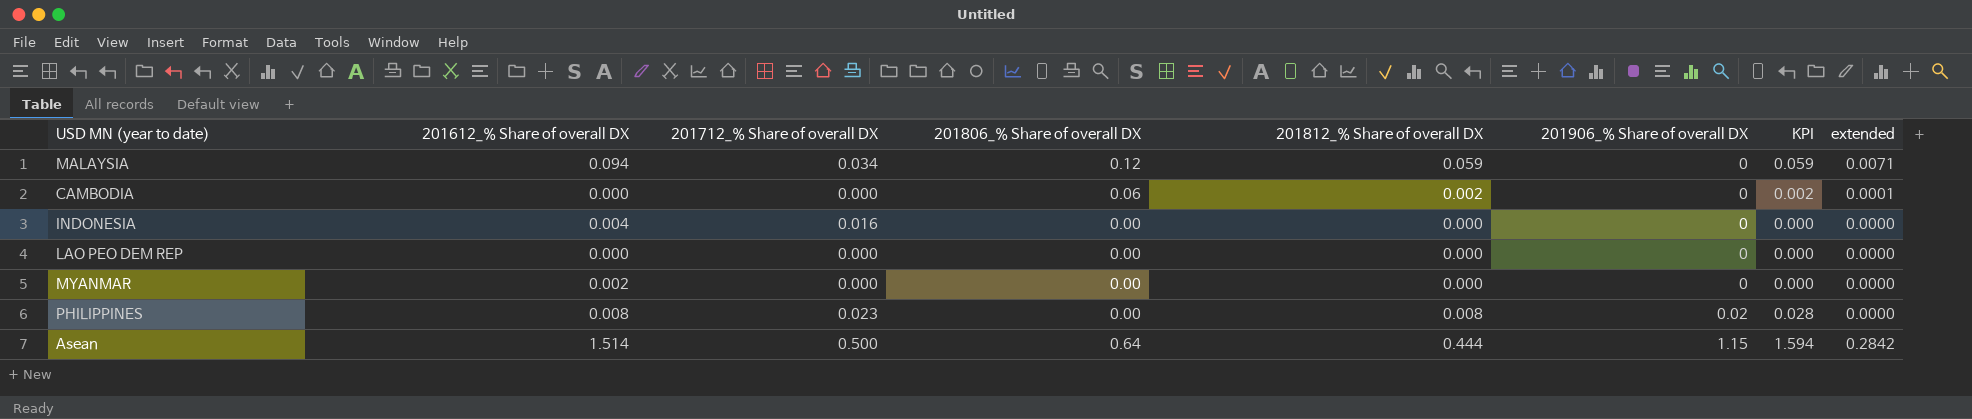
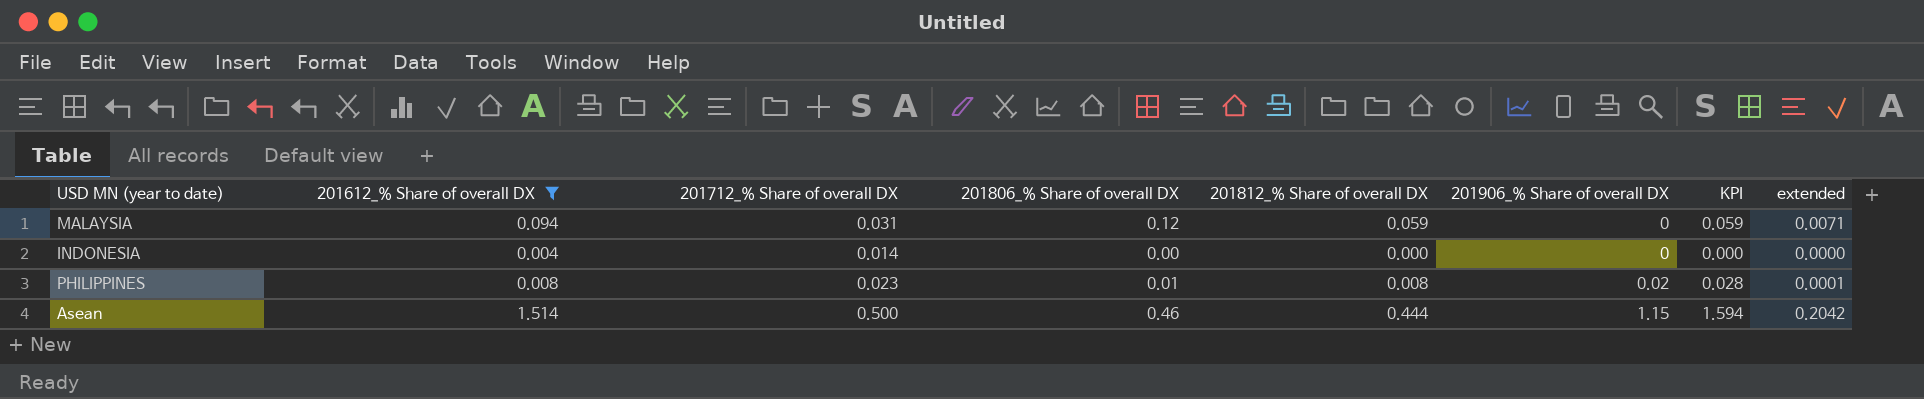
filter: none -> 201612_% Share of overall DX >= 0.004
MALAYSIA | 201712_% Share of overall DX: 0.034 -> 0.031
INDONESIA | 201712_% Share of overall DX: 0.016 -> 0.014
PHILIPPINES | 201806_% Share of overall DX: 0.00 -> 0.01
PHILIPPINES | extended: 0.0000 -> 0.0001
Asean | 201806_% Share of overall DX: 0.64 -> 0.46
Asean | extended: 0.2842 -> 0.2042

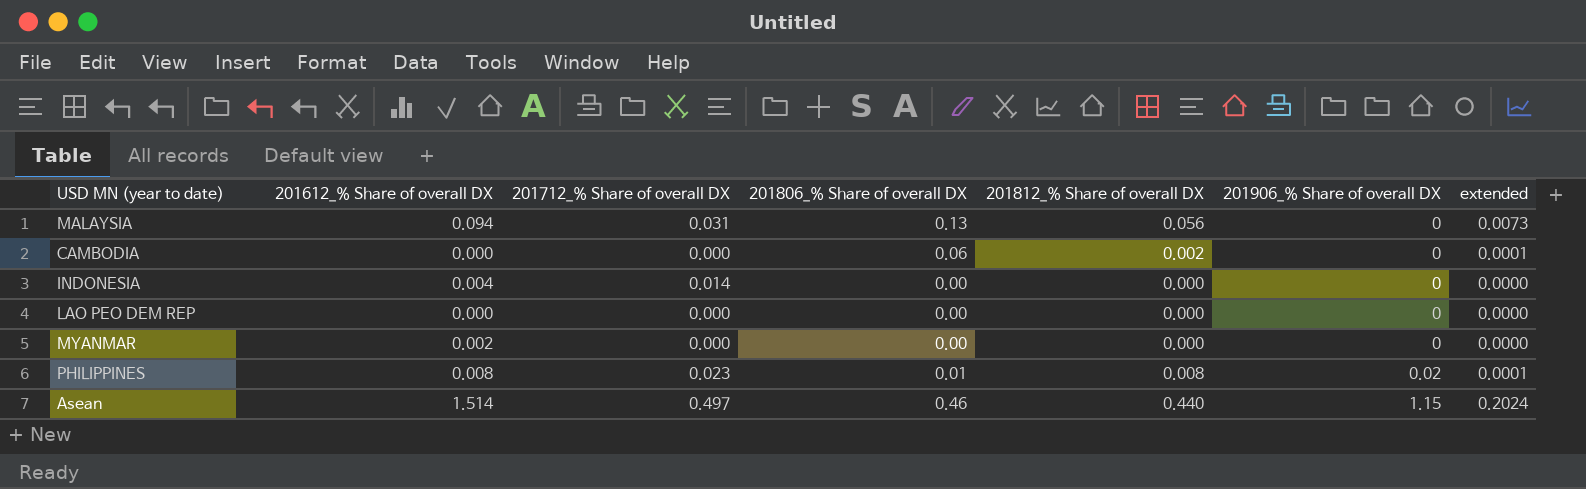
filter: 201612_% Share of overall DX >= 0.004 -> none
column KPI | formula: [201812_% Share of overall DX] + [201906_% Share of overall DX] -> none
MALAYSIA | 201806_% Share of overall DX: 0.12 -> 0.13
MALAYSIA | 201812_% Share of overall DX: 0.059 -> 0.056
MALAYSIA | extended: 0.0071 -> 0.0073
Asean | 201712_% Share of overall DX: 0.500 -> 0.497
Asean | 201812_% Share of overall DX: 0.444 -> 0.440
Asean | extended: 0.2042 -> 0.2024

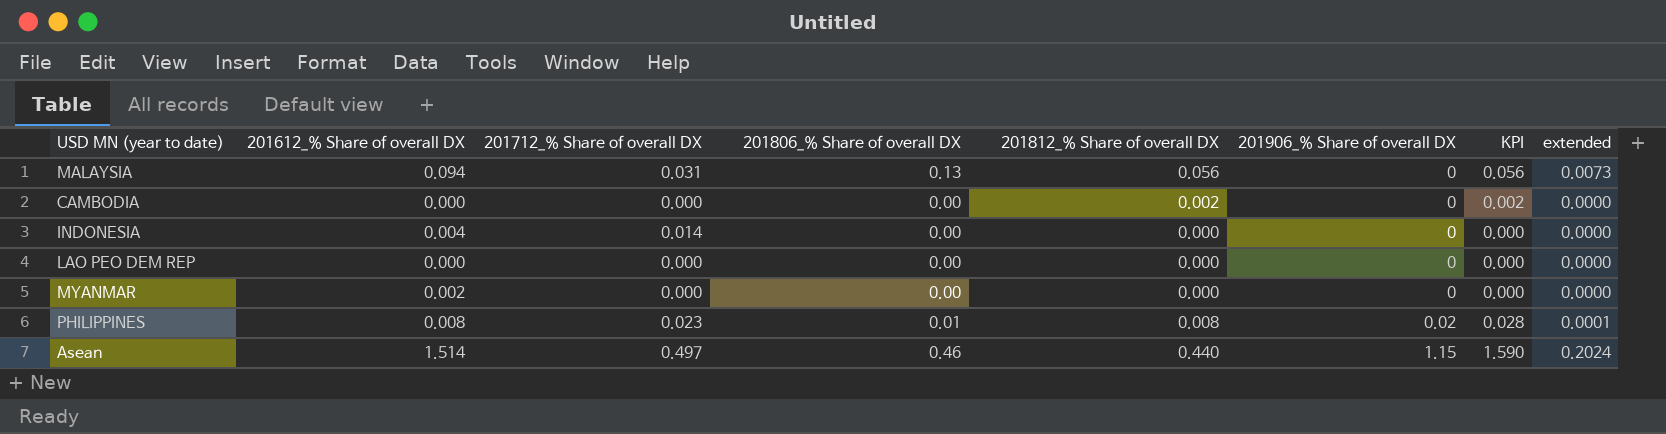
column KPI | formula: none -> [201812_% Share of overall DX] + [201906_% Share of overall DX]
CAMBODIA | 201806_% Share of overall DX: 0.06 -> 0.00
CAMBODIA | extended: 0.0001 -> 0.0000

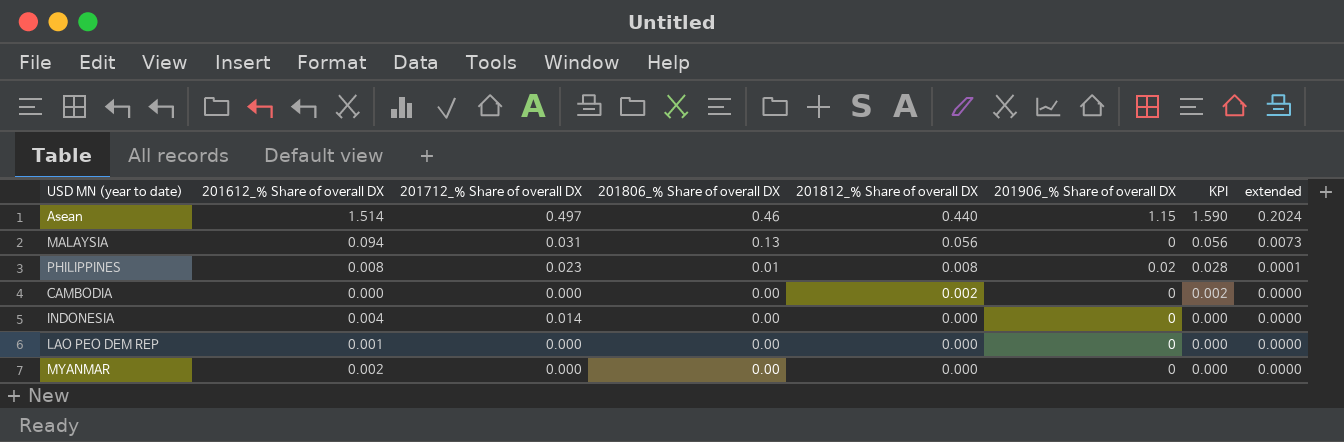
row order: 201906_% Share of overall DX ascending -> 201806_% Share of overall DX descending
LAO PEO DEM REP | 201612_% Share of overall DX: 0.000 -> 0.001

